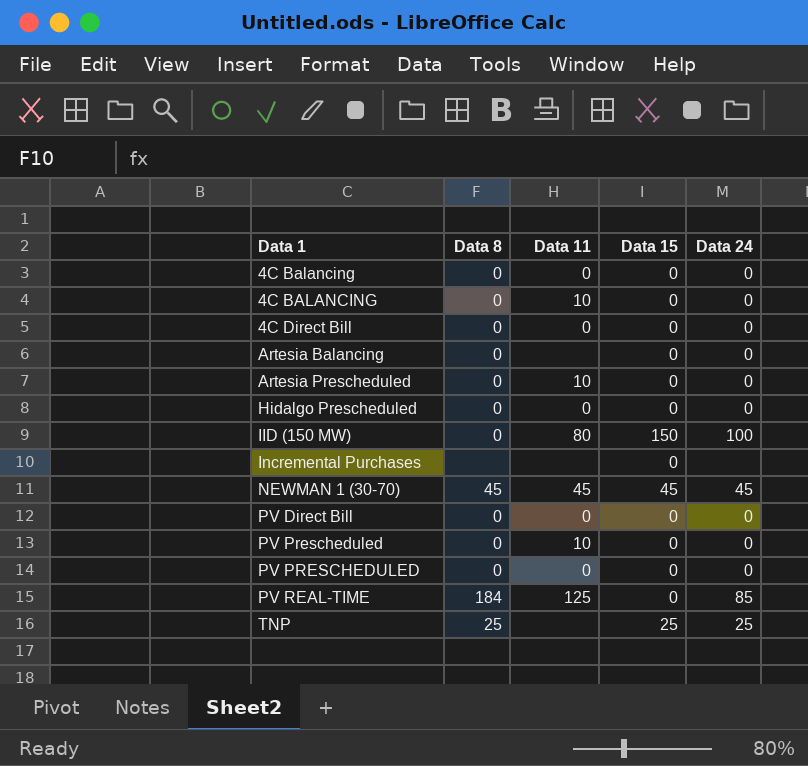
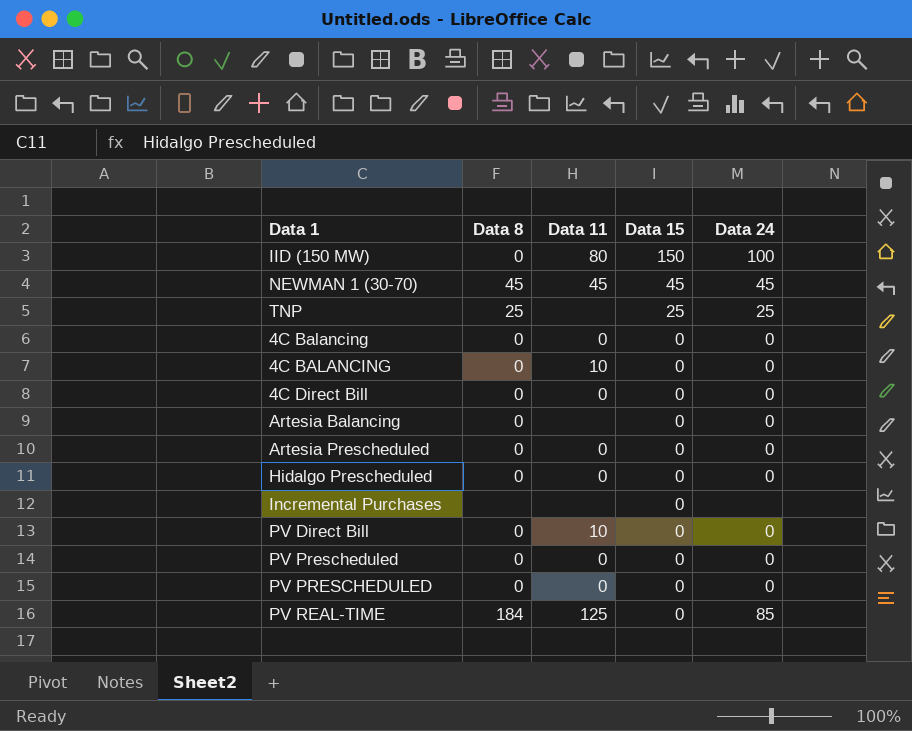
row order: Data 1 ascending -> Data 15 descending
Artesia Prescheduled | Data 11: 10 -> 0
PV Direct Bill | Data 11: 0 -> 10
PV Prescheduled | Data 11: 10 -> 0

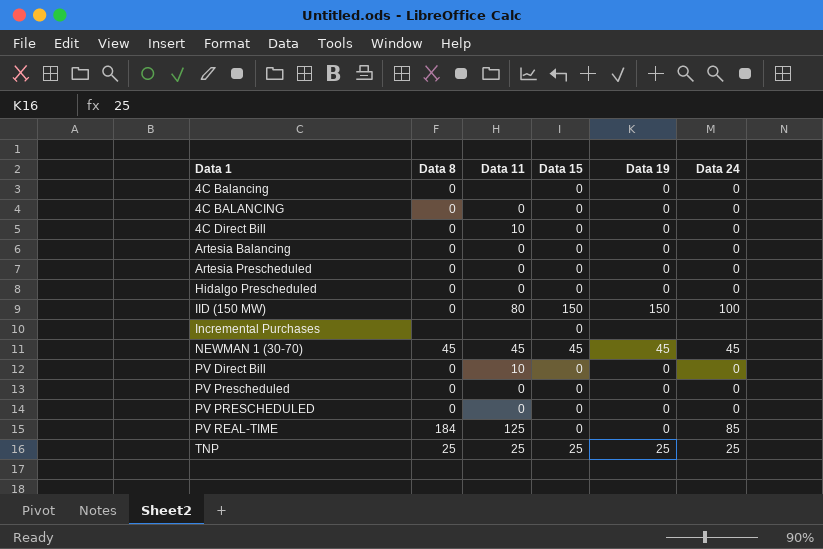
row order: Data 15 descending -> Data 1 ascending
column Data 19 | position: none -> 5
4C Balancing | Data 11: 0 -> none
4C BALANCING | Data 11: 10 -> 0
4C Direct Bill | Data 11: 0 -> 10
Artesia Balancing | Data 11: none -> 0
TNP | Data 11: none -> 25

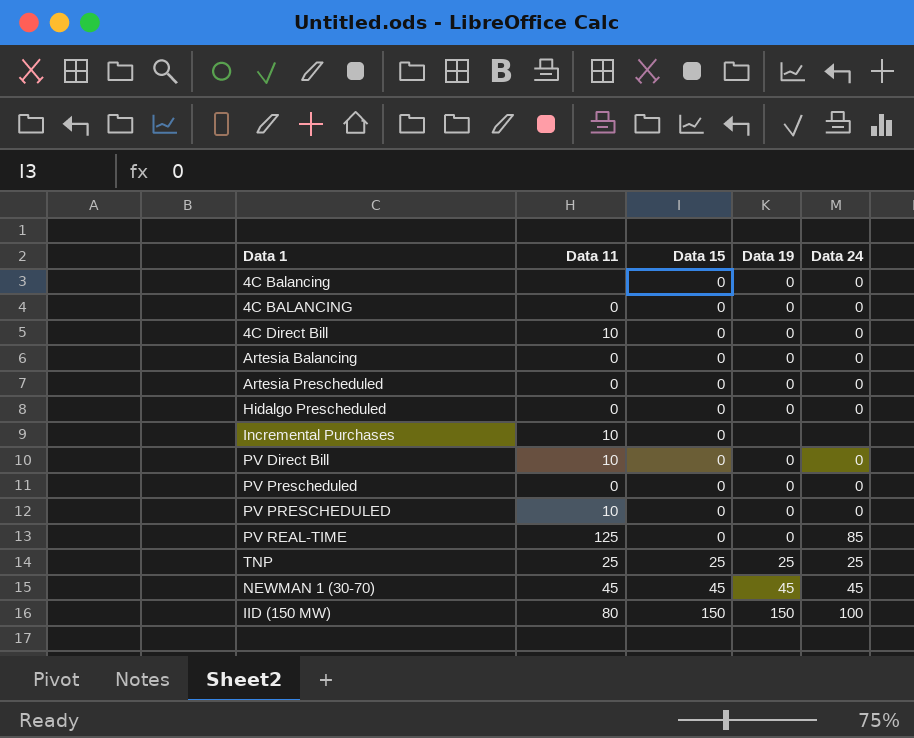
row order: Data 1 ascending -> Data 15 ascending
column Data 8 | position: 2 -> none
Incremental Purchases | Data 11: none -> 10
PV PRESCHEDULED | Data 11: 0 -> 10

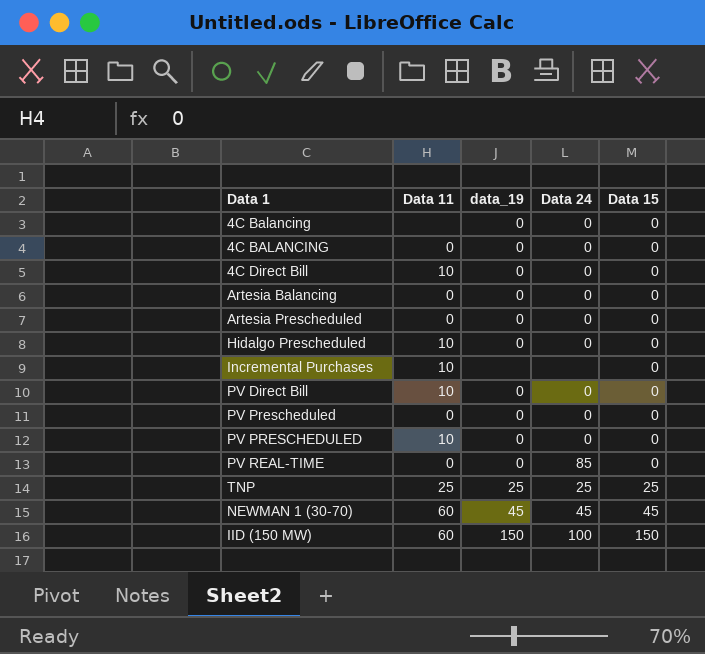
column name: Data 19 -> data_19
column Data 15 | position: 3 -> 5
Hidalgo Prescheduled | Data 11: 0 -> 10
PV REAL-TIME | Data 11: 125 -> 0
NEWMAN 1 (30-70) | Data 11: 45 -> 60
IID (150 MW) | Data 11: 80 -> 60

